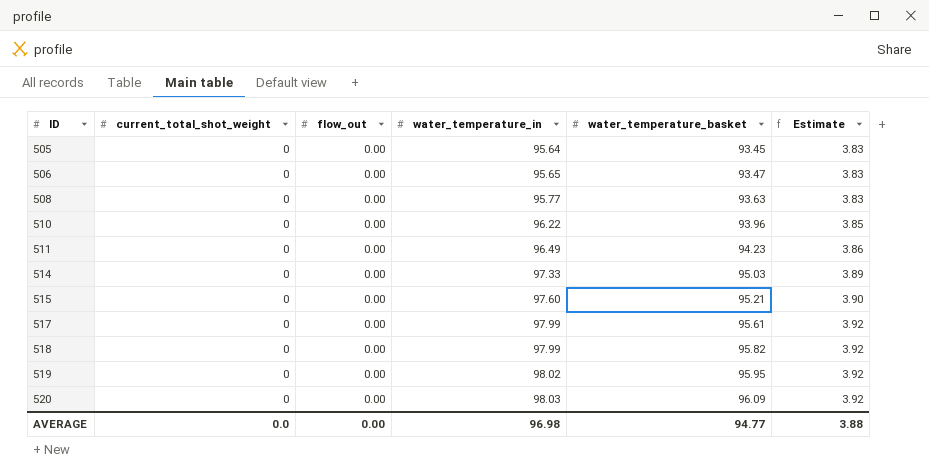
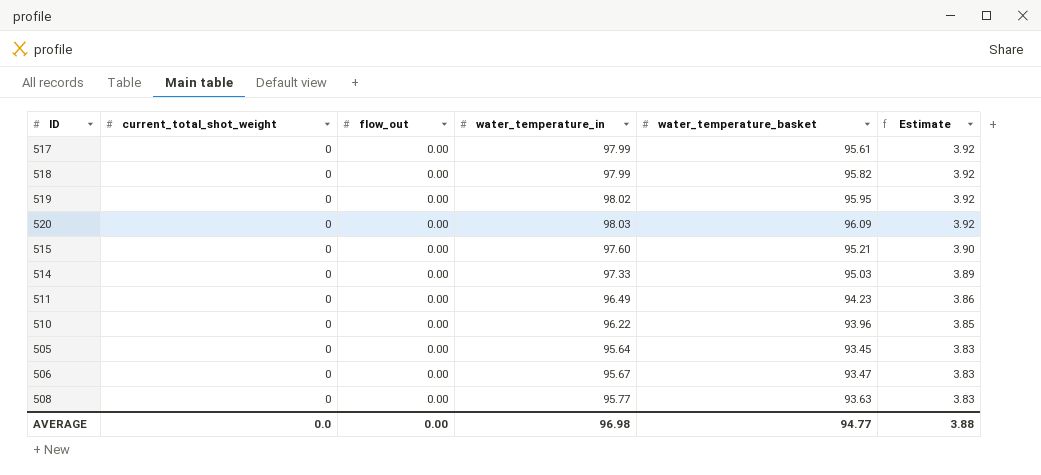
row order: ID ascending -> Estimate descending
506 | water_temperature_in: 95.65 -> 95.67

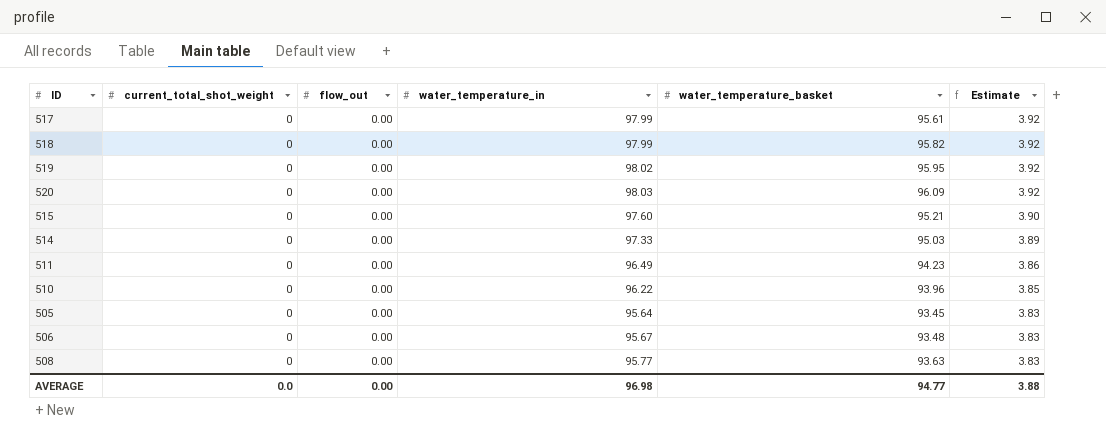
506 | water_temperature_basket: 93.47 -> 93.48

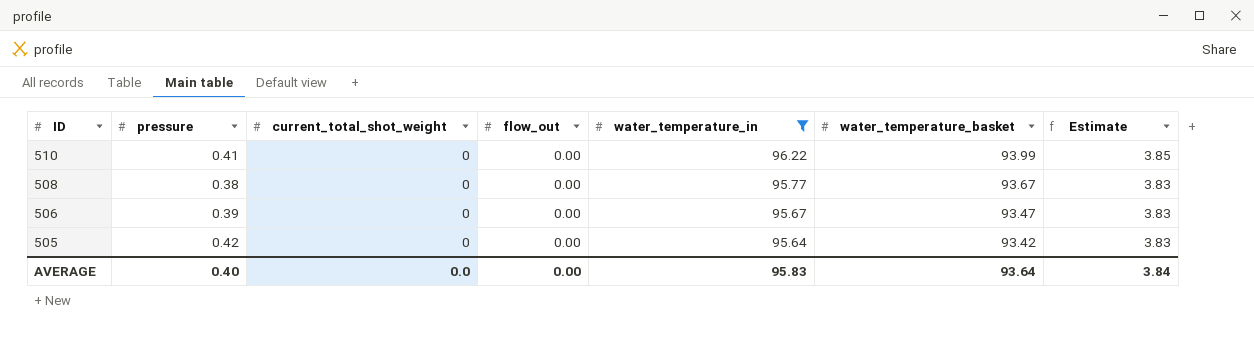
filter: none -> water_temperature_in <= 96.22
row order: Estimate descending -> ID descending
column pressure | position: none -> 2
510 | water_temperature_basket: 93.96 -> 93.99
508 | water_temperature_basket: 93.63 -> 93.67
506 | water_temperature_basket: 93.48 -> 93.47
505 | water_temperature_basket: 93.45 -> 93.42
AVERAGE | water_temperature_in: 96.98 -> 95.83
AVERAGE | water_temperature_basket: 94.77 -> 93.64
AVERAGE | Estimate: 3.88 -> 3.84

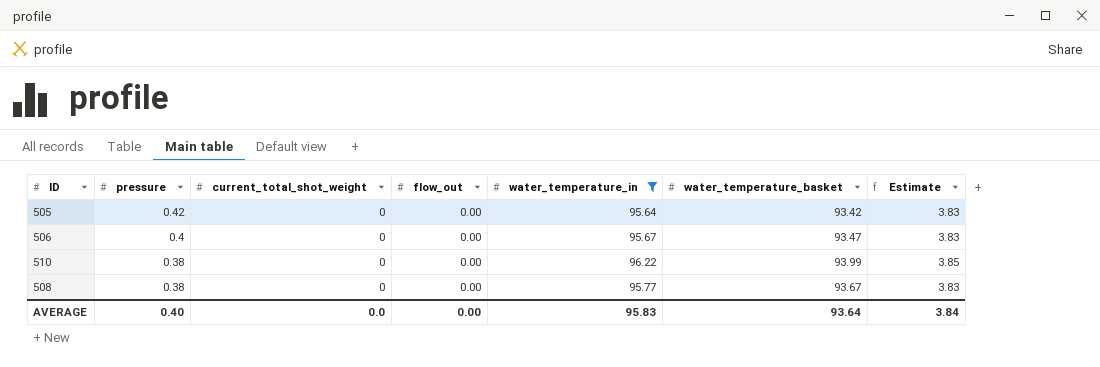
row order: ID descending -> pressure descending
506 | pressure: 0.39 -> 0.4
510 | pressure: 0.41 -> 0.38

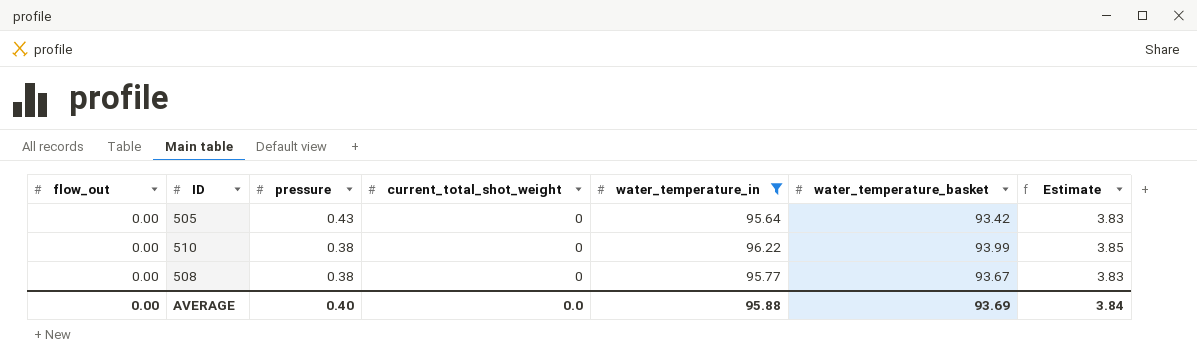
column flow_out | position: 4 -> 1
row 506: 0.4 | 0 | 0.00 | 95.67 | 93.47 | 3.83 -> none
505 | pressure: 0.42 -> 0.43
AVERAGE | water_temperature_in: 95.83 -> 95.88
AVERAGE | water_temperature_basket: 93.64 -> 93.69

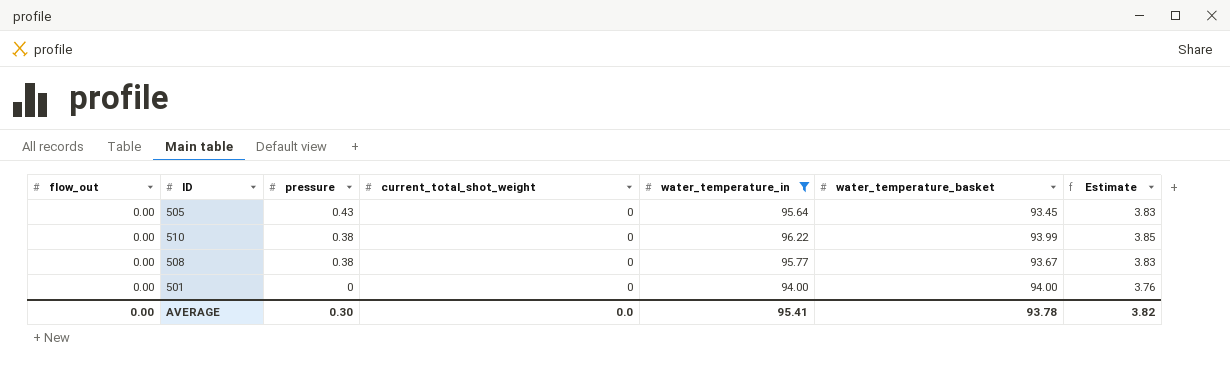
505 | water_temperature_basket: 93.42 -> 93.45
row 501: none -> 0.00 | 0 | 0 | 94.00 | 94.00 | 3.76
AVERAGE | pressure: 0.40 -> 0.30
AVERAGE | water_temperature_in: 95.88 -> 95.41
AVERAGE | water_temperature_basket: 93.69 -> 93.78
AVERAGE | Estimate: 3.84 -> 3.82

